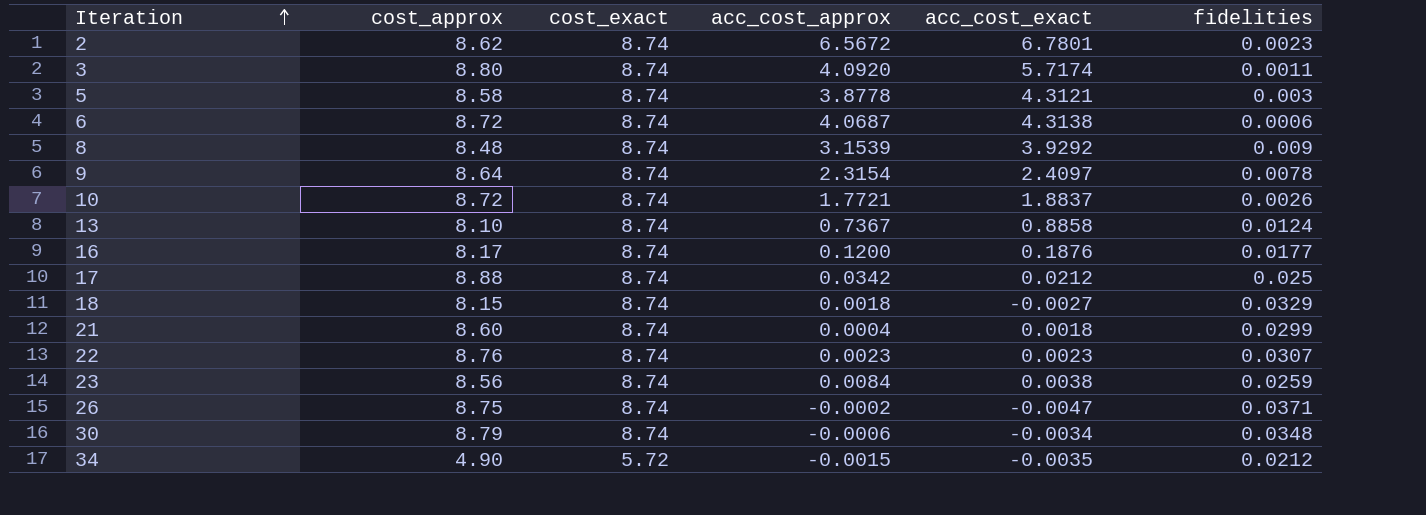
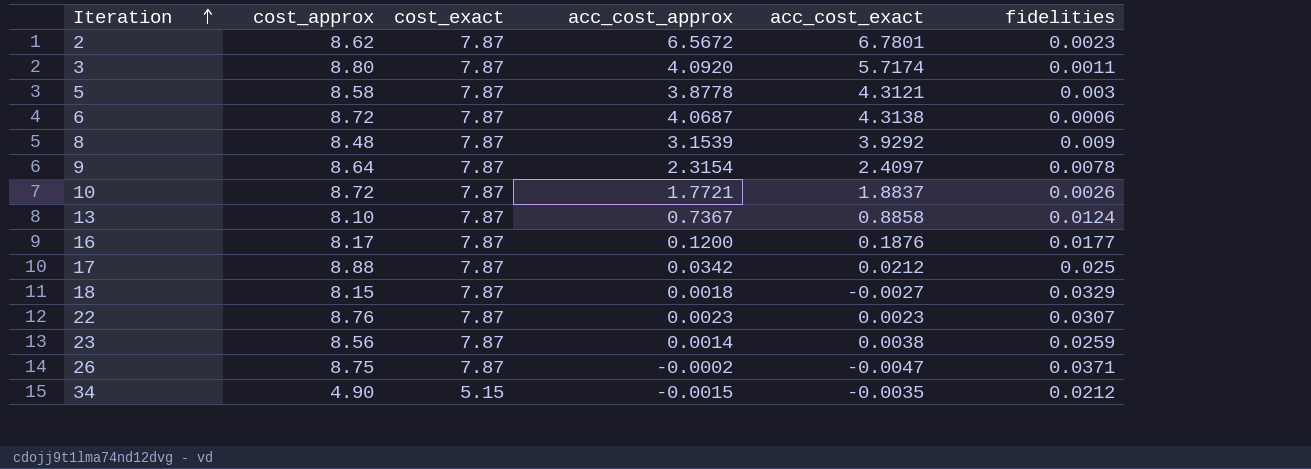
row 21: 8.60 | 8.74 | 0.0004 | 0.0018 | 0.0299 -> none
row 30: 8.79 | 8.74 | -0.0006 | -0.0034 | 0.0348 -> none
2 | cost_exact: 8.74 -> 7.87
3 | cost_exact: 8.74 -> 7.87
5 | cost_exact: 8.74 -> 7.87
6 | cost_exact: 8.74 -> 7.87
8 | cost_exact: 8.74 -> 7.87
9 | cost_exact: 8.74 -> 7.87
10 | cost_exact: 8.74 -> 7.87
13 | cost_exact: 8.74 -> 7.87
16 | cost_exact: 8.74 -> 7.87
17 | cost_exact: 8.74 -> 7.87
18 | cost_exact: 8.74 -> 7.87
22 | cost_exact: 8.74 -> 7.87
23 | cost_exact: 8.74 -> 7.87
23 | acc_cost_approx: 0.0084 -> 0.0014
26 | cost_exact: 8.74 -> 7.87
34 | cost_exact: 5.72 -> 5.15

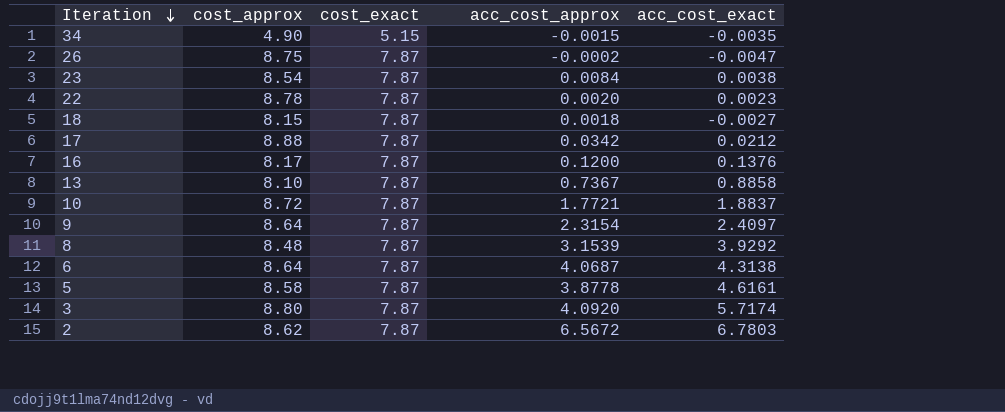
row order: Iteration ascending -> Iteration descending
column fidelities | position: 6 -> none
23 | cost_approx: 8.56 -> 8.54
23 | acc_cost_approx: 0.0014 -> 0.0084
22 | cost_approx: 8.76 -> 8.78
22 | acc_cost_approx: 0.0023 -> 0.0020
16 | acc_cost_exact: 0.1876 -> 0.1376
6 | cost_approx: 8.72 -> 8.64
5 | acc_cost_exact: 4.3121 -> 4.6161
2 | acc_cost_exact: 6.7801 -> 6.7803

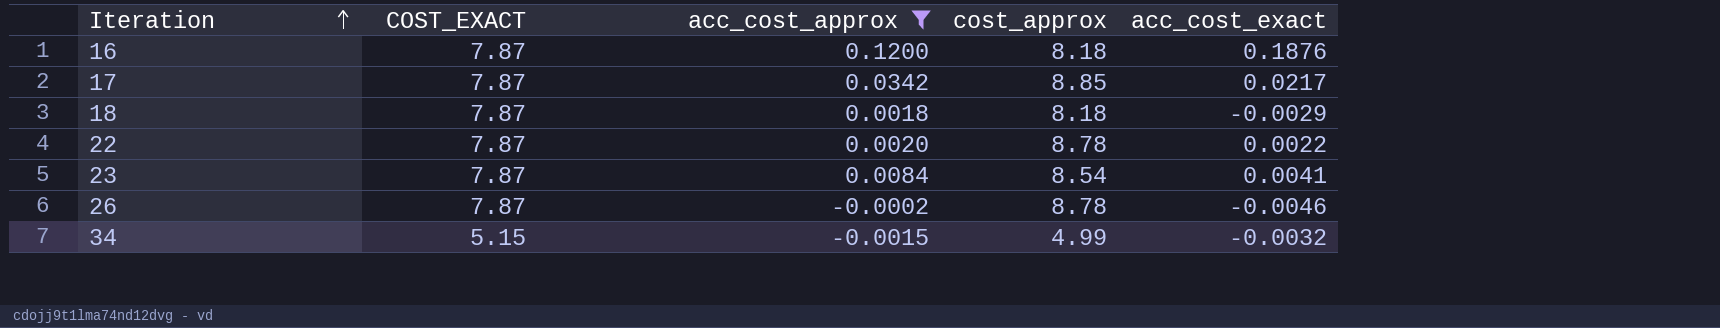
filter: none -> acc_cost_approx <= 0.1200
row order: Iteration descending -> Iteration ascending
column name: cost_exact -> COST_EXACT
column cost_approx | position: 2 -> 4
16 | cost_approx: 8.17 -> 8.18
16 | acc_cost_exact: 0.1376 -> 0.1876
17 | cost_approx: 8.88 -> 8.85
17 | acc_cost_exact: 0.0212 -> 0.0217
18 | cost_approx: 8.15 -> 8.18
18 | acc_cost_exact: -0.0027 -> -0.0029
22 | acc_cost_exact: 0.0023 -> 0.0022
23 | acc_cost_exact: 0.0038 -> 0.0041
26 | cost_approx: 8.75 -> 8.78
26 | acc_cost_exact: -0.0047 -> -0.0046
34 | cost_approx: 4.90 -> 4.99
34 | acc_cost_exact: -0.0035 -> -0.0032

